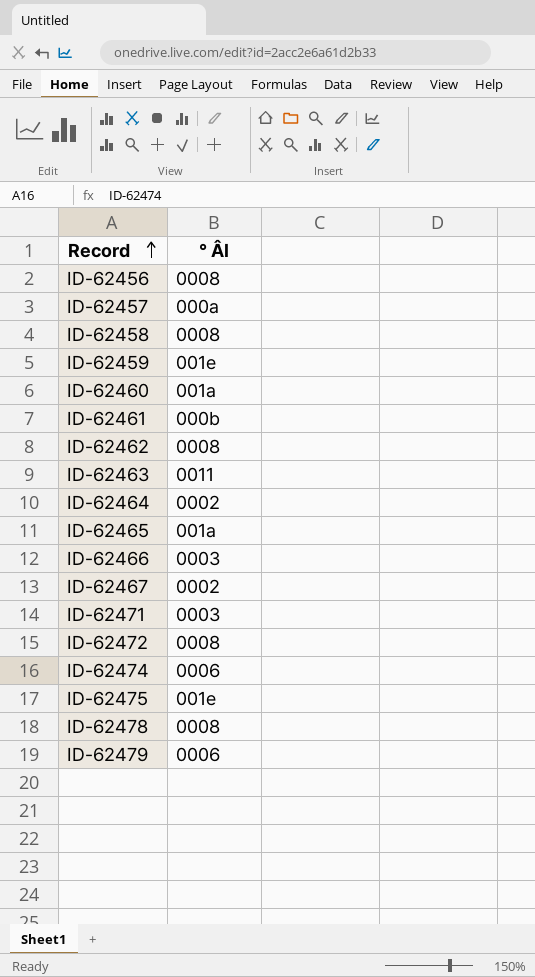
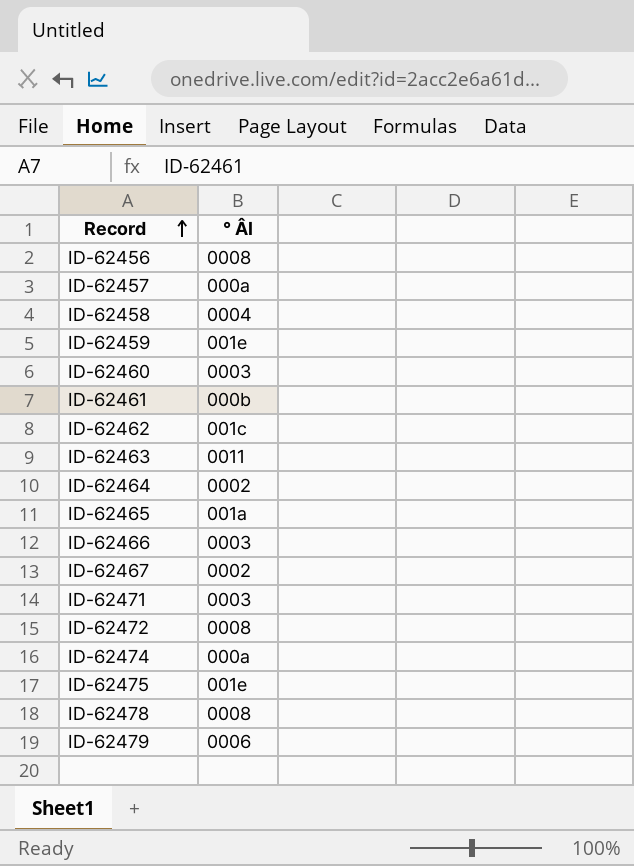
ID-62458 | ° ÂI: 0008 -> 0004
ID-62460 | ° ÂI: 001a -> 0003
ID-62462 | ° ÂI: 0008 -> 001c
ID-62474 | ° ÂI: 0006 -> 000a

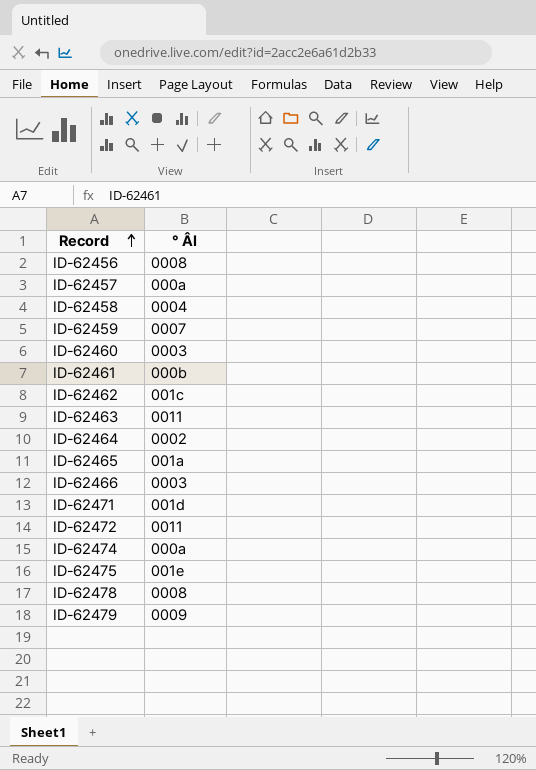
row ID-62467: 0002 -> none
ID-62459 | ° ÂI: 001e -> 0007
ID-62471 | ° ÂI: 0003 -> 001d
ID-62472 | ° ÂI: 0008 -> 0011
ID-62479 | ° ÂI: 0006 -> 0009

